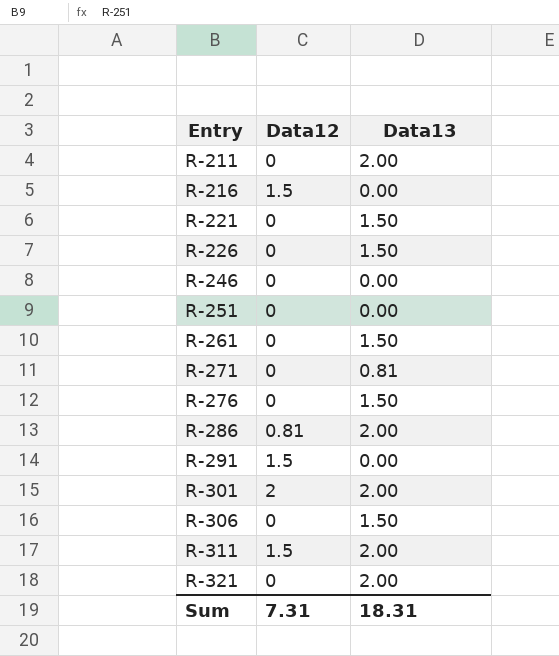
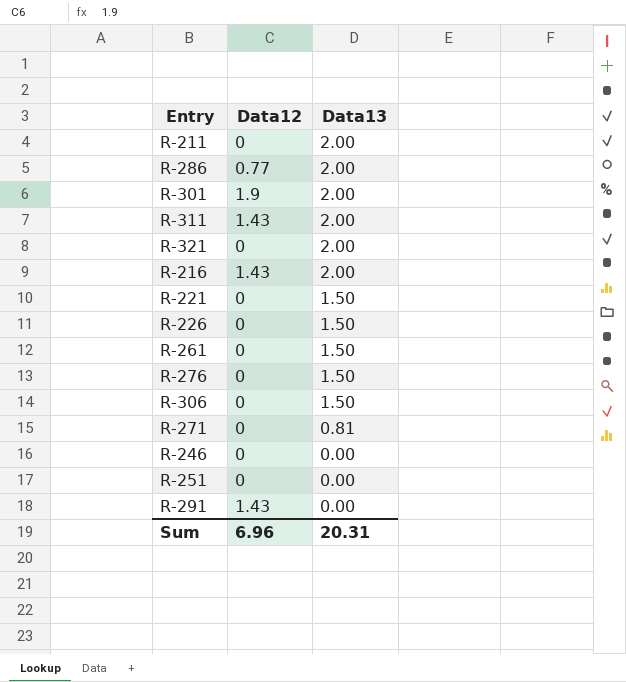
row order: Entry ascending -> Data13 descending
R-286 | Data12: 0.81 -> 0.77
R-301 | Data12: 2 -> 1.9
R-311 | Data12: 1.5 -> 1.43
R-216 | Data12: 1.5 -> 1.43
R-216 | Data13: 0.00 -> 2.00
R-291 | Data12: 1.5 -> 1.43
Sum | Data12: 7.31 -> 6.96
Sum | Data13: 18.31 -> 20.31

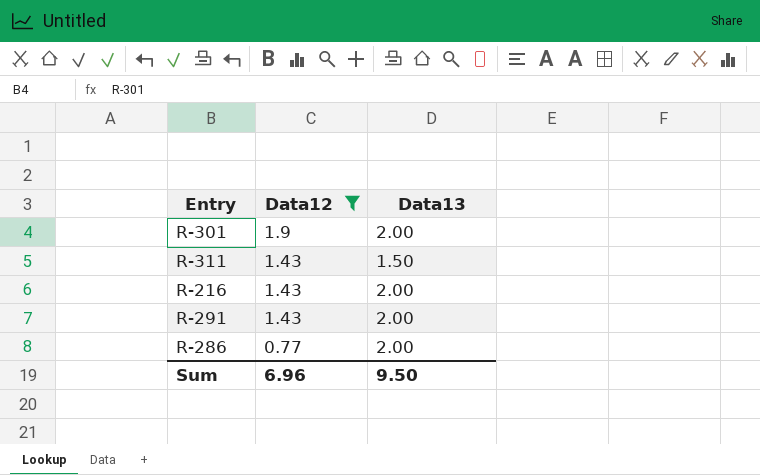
filter: none -> Data12 != 0
row order: Data13 descending -> Data12 descending
R-311 | Data13: 2.00 -> 1.50
R-291 | Data13: 0.00 -> 2.00
Sum | Data13: 20.31 -> 9.50

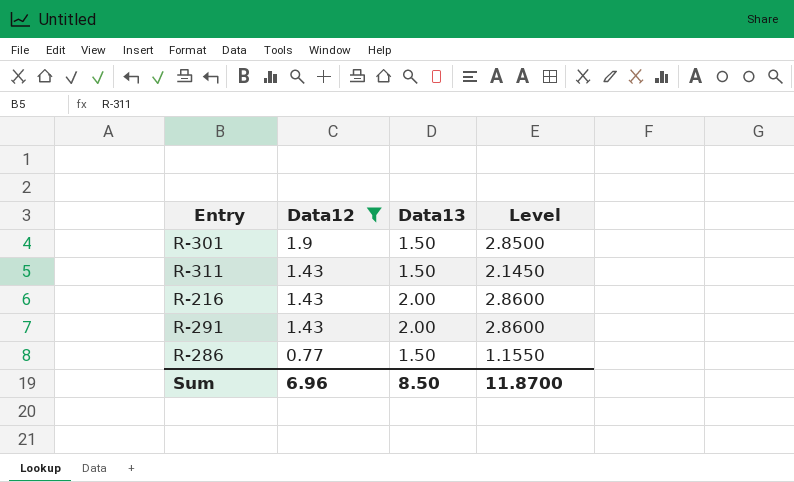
column Level | formula: none -> [Data12] * [Data13]
R-301 | Data13: 2.00 -> 1.50
R-286 | Data13: 2.00 -> 1.50
Sum | Data13: 9.50 -> 8.50

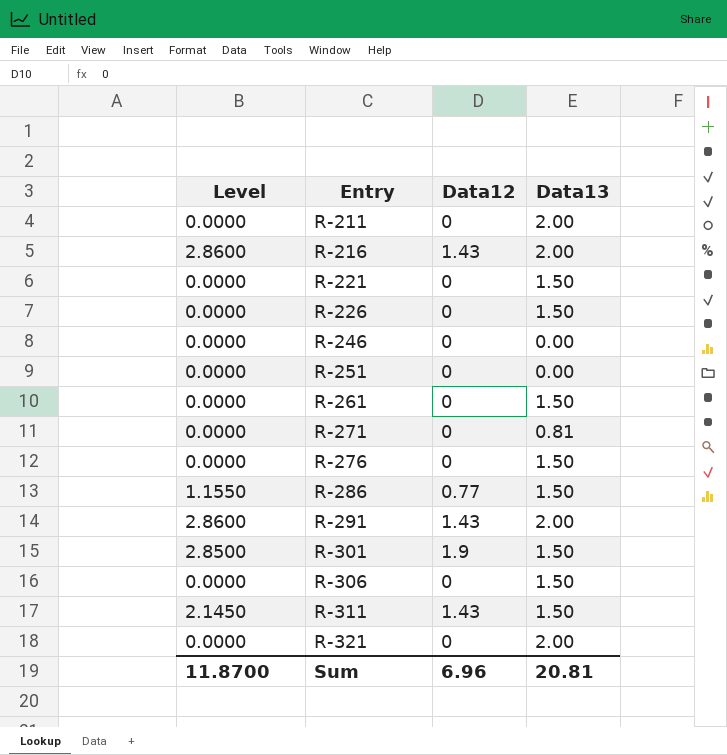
filter: Data12 != 0 -> none
row order: Data12 descending -> Entry ascending
column Level | position: 4 -> 1
Sum | Data13: 8.50 -> 20.81

